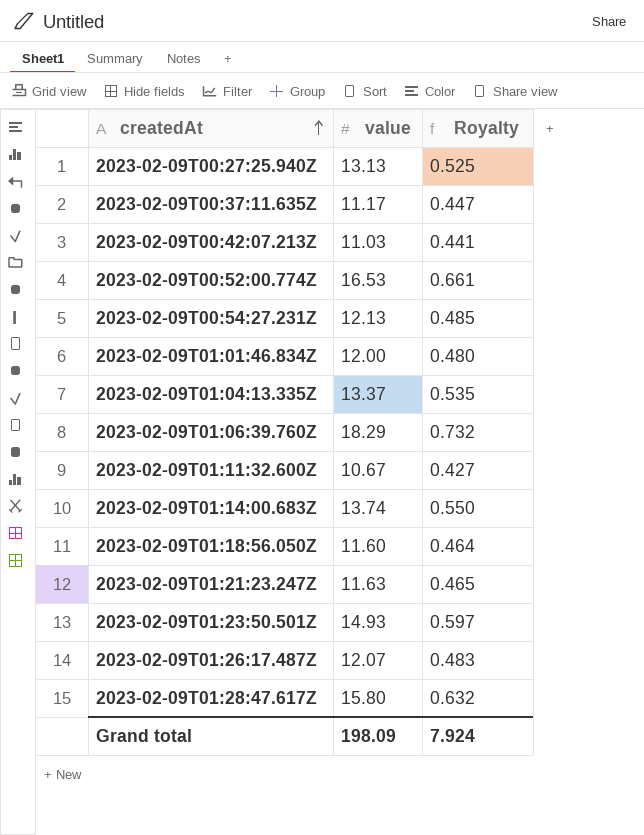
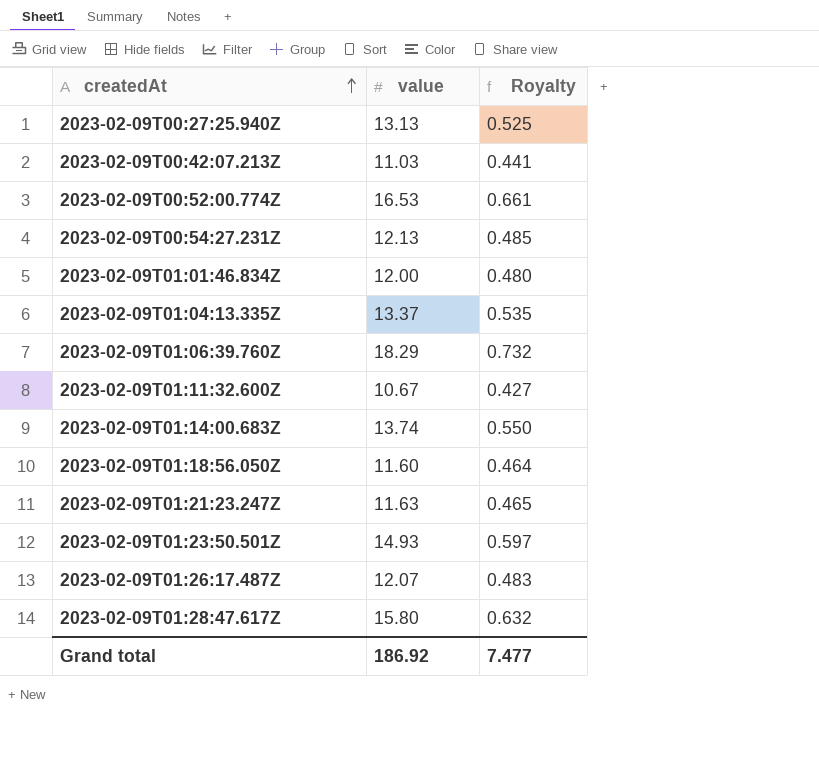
row 2023-02-09T00:37:11.635Z: 11.17 | 0.447 -> none
Grand total | value: 198.09 -> 186.92
Grand total | Royalty: 7.924 -> 7.477

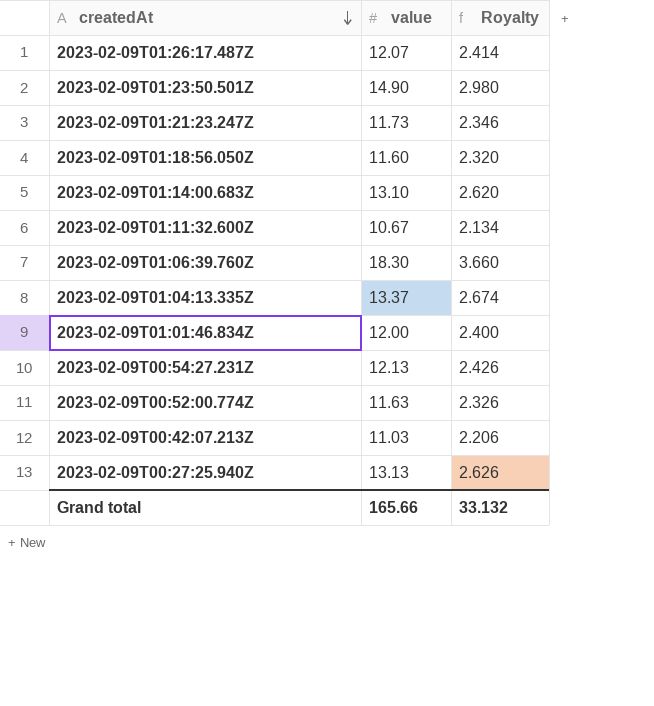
row order: createdAt ascending -> createdAt descending
column Royalty | formula: [value] * 0.04 -> [value] * 0.2
row 2023-02-09T01:28:47.617Z: 15.80 | 0.632 -> none
2023-02-09T01:23:50.501Z | value: 14.93 -> 14.90
2023-02-09T01:21:23.247Z | value: 11.63 -> 11.73
2023-02-09T01:14:00.683Z | value: 13.74 -> 13.10
2023-02-09T01:06:39.760Z | value: 18.29 -> 18.30
2023-02-09T00:52:00.774Z | value: 16.53 -> 11.63
Grand total | value: 186.92 -> 165.66
Grand total | Royalty: 7.477 -> 33.132

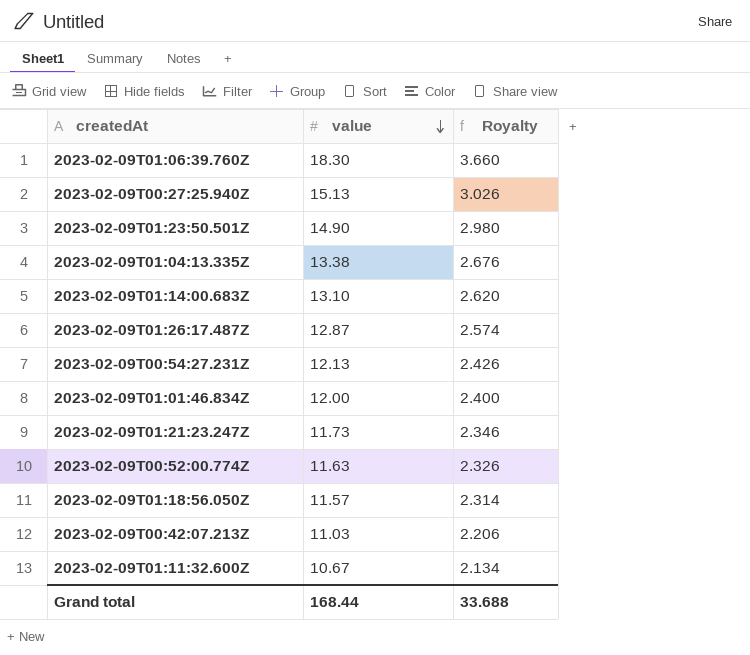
row order: createdAt descending -> value descending
2023-02-09T00:27:25.940Z | value: 13.13 -> 15.13
2023-02-09T00:27:25.940Z | Royalty: 2.626 -> 3.026
2023-02-09T01:04:13.335Z | value: 13.37 -> 13.38
2023-02-09T01:04:13.335Z | Royalty: 2.674 -> 2.676
2023-02-09T01:26:17.487Z | value: 12.07 -> 12.87
2023-02-09T01:26:17.487Z | Royalty: 2.414 -> 2.574
2023-02-09T01:18:56.050Z | value: 11.60 -> 11.57
2023-02-09T01:18:56.050Z | Royalty: 2.320 -> 2.314
Grand total | value: 165.66 -> 168.44
Grand total | Royalty: 33.132 -> 33.688

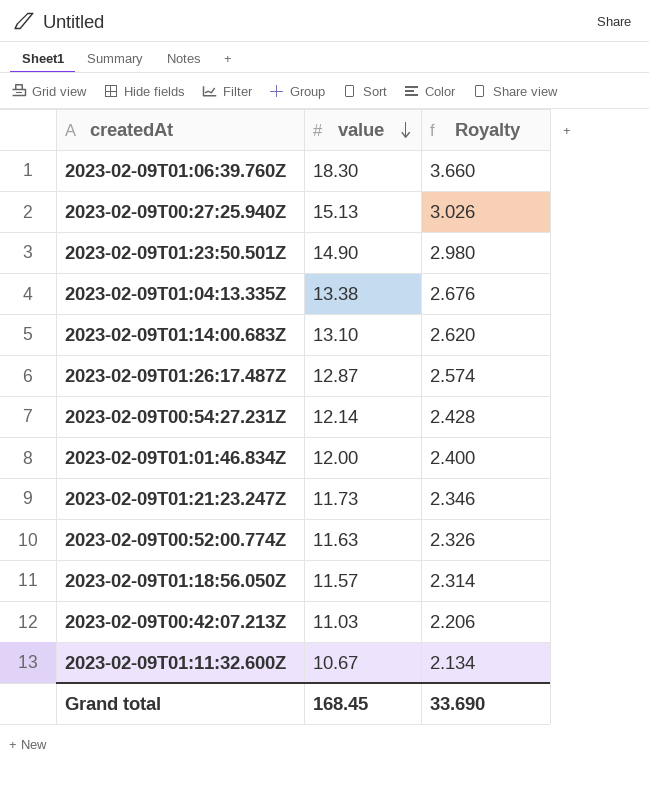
2023-02-09T00:54:27.231Z | value: 12.13 -> 12.14
2023-02-09T00:54:27.231Z | Royalty: 2.426 -> 2.428
Grand total | value: 168.44 -> 168.45
Grand total | Royalty: 33.688 -> 33.690

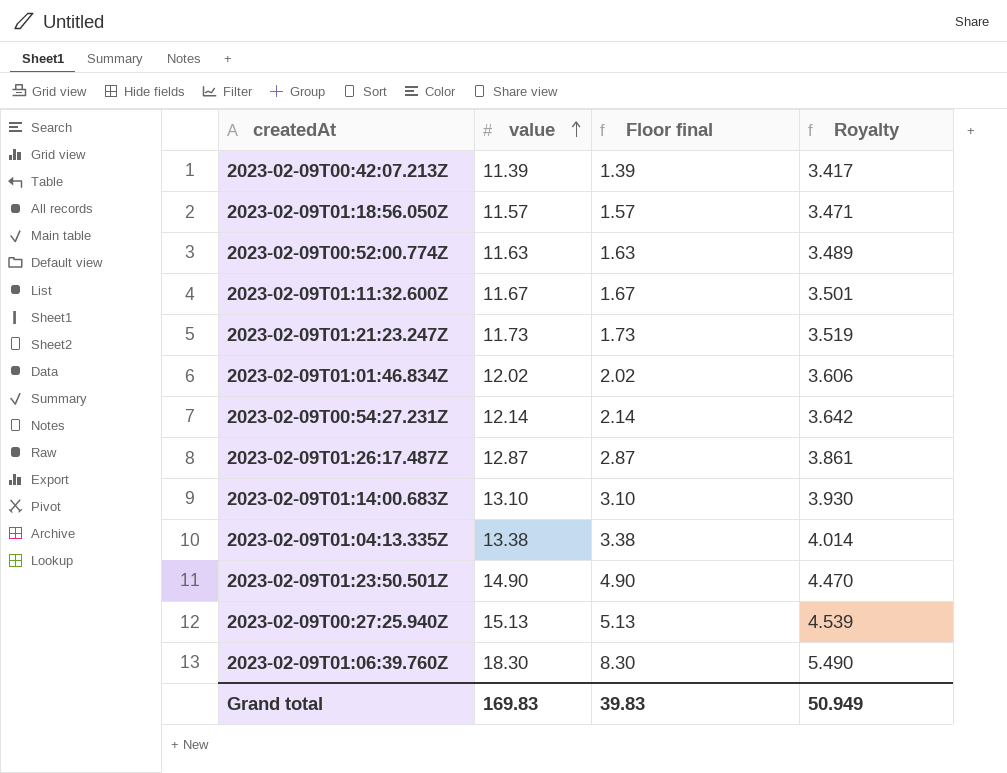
row order: value descending -> value ascending
column Floor final | formula: none -> [value] - 10
column Royalty | formula: [value] * 0.2 -> [value] * 0.3
2023-02-09T00:42:07.213Z | value: 11.03 -> 11.39
2023-02-09T01:11:32.600Z | value: 10.67 -> 11.67
2023-02-09T01:01:46.834Z | value: 12.00 -> 12.02
Grand total | value: 168.45 -> 169.83
Grand total | Royalty: 33.690 -> 50.949

